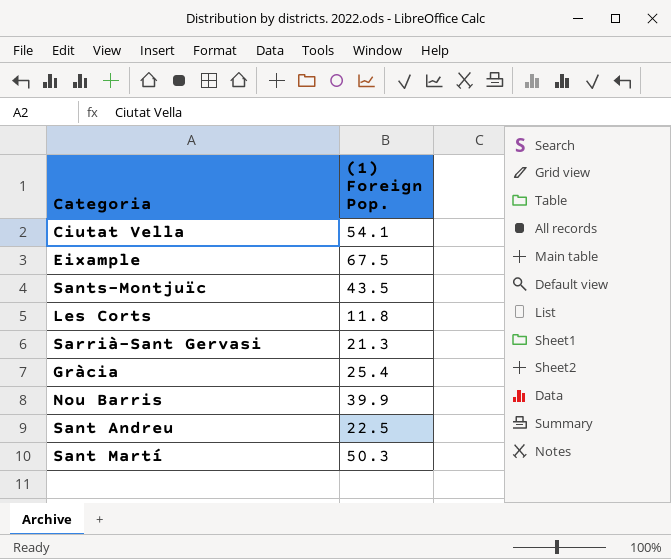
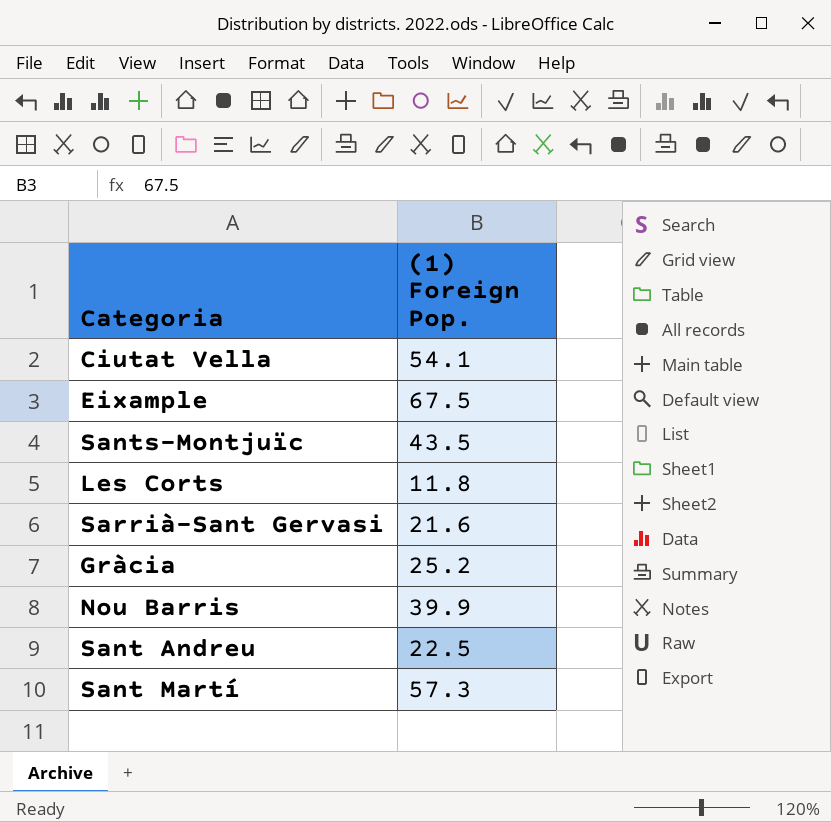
Sarrià-Sant Gervasi | (1) Foreign Pop.: 21.3 -> 21.6
Gràcia | (1) Foreign Pop.: 25.4 -> 25.2
Sant Martí | (1) Foreign Pop.: 50.3 -> 57.3

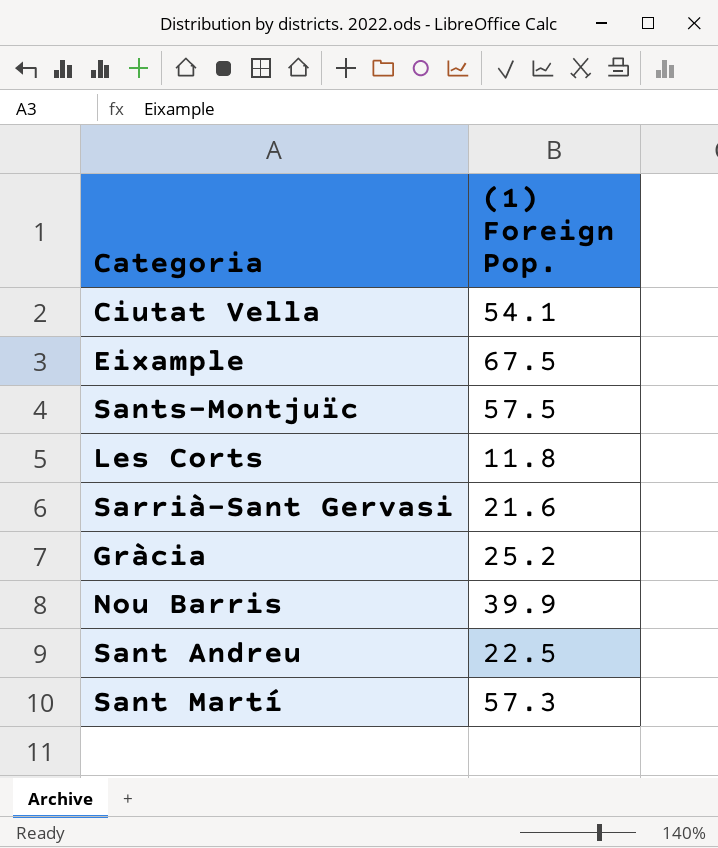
Sants-Montjuïc | (1) Foreign Pop.: 43.5 -> 57.5

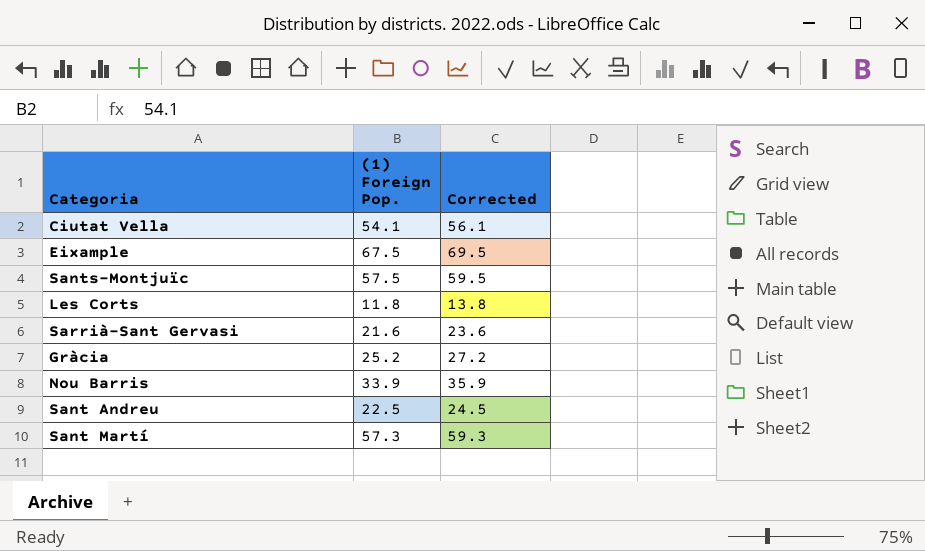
column Corrected | formula: none -> [(1) Foreign Pop.] + 2
Nou Barris | (1) Foreign Pop.: 39.9 -> 33.9

